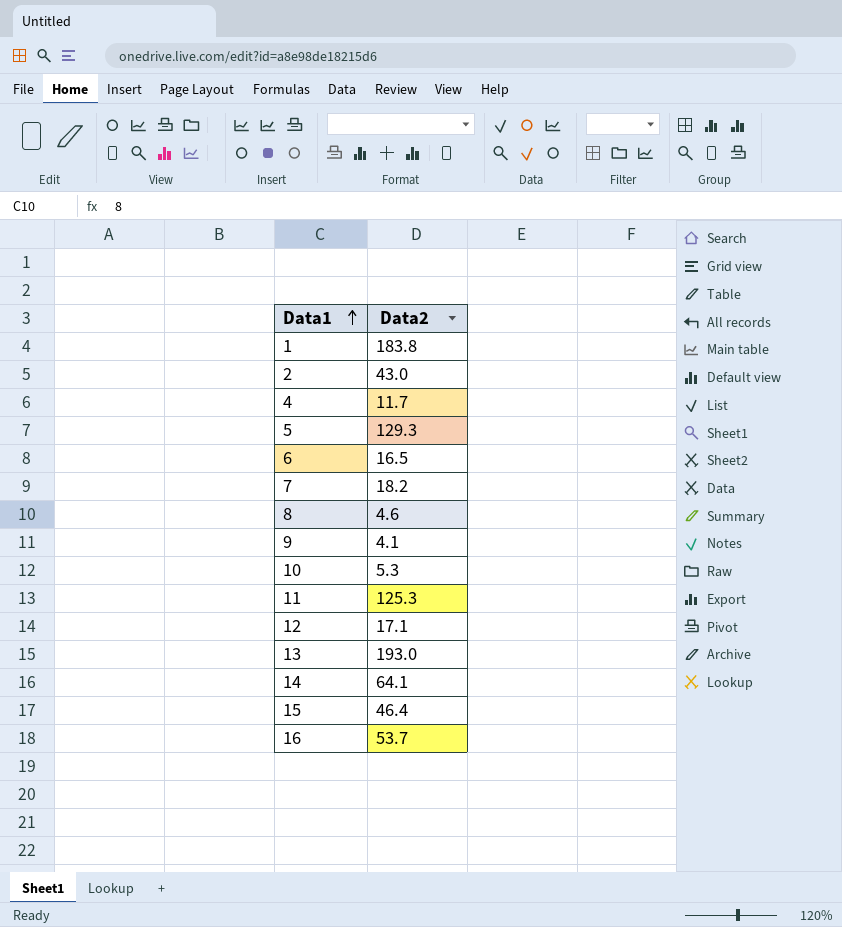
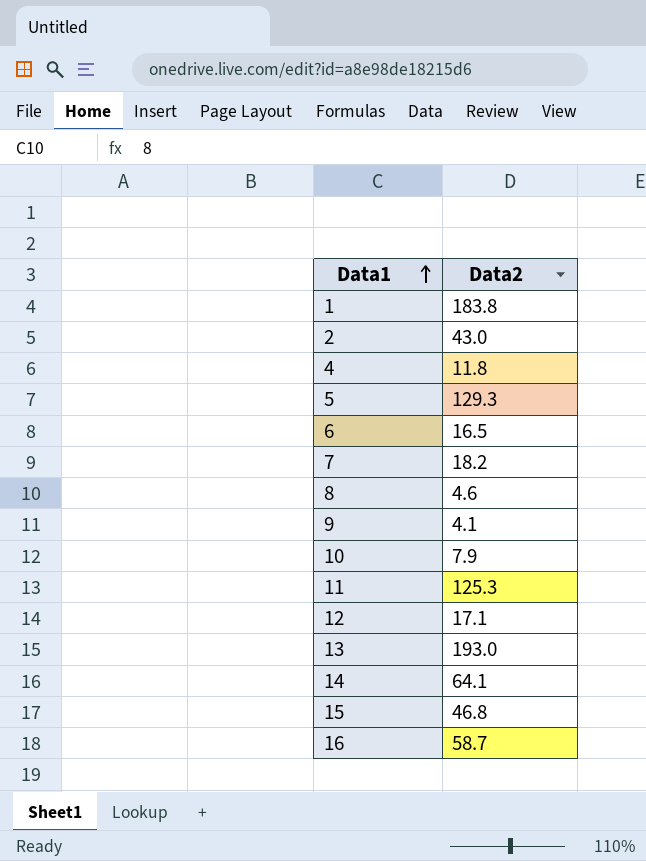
4 | Data2: 11.7 -> 11.8
10 | Data2: 5.3 -> 7.9
15 | Data2: 46.4 -> 46.8
16 | Data2: 53.7 -> 58.7

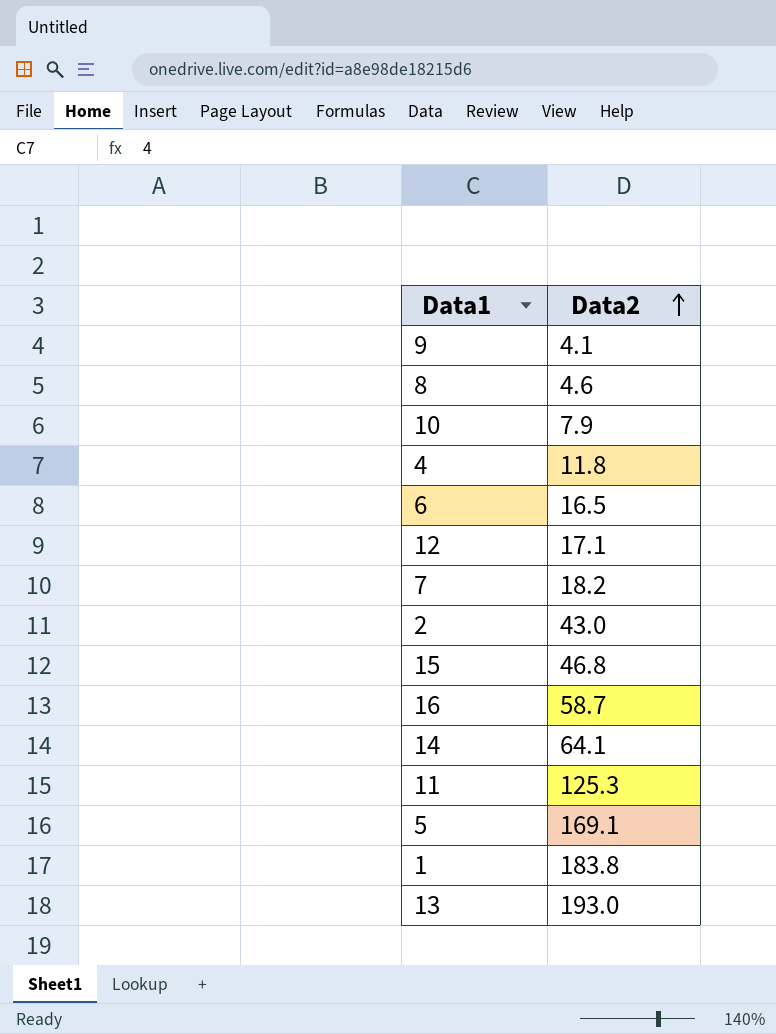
row order: Data1 ascending -> Data2 ascending
5 | Data2: 129.3 -> 169.1

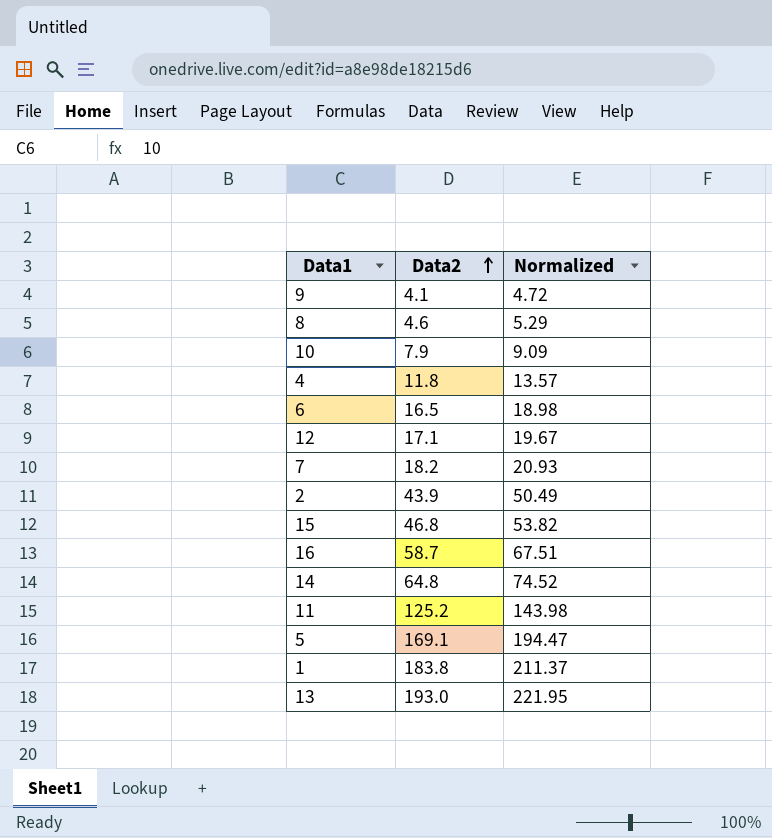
column Normalized | formula: none -> [Data2] * 1.15
2 | Data2: 43.0 -> 43.9
14 | Data2: 64.1 -> 64.8
11 | Data2: 125.3 -> 125.2

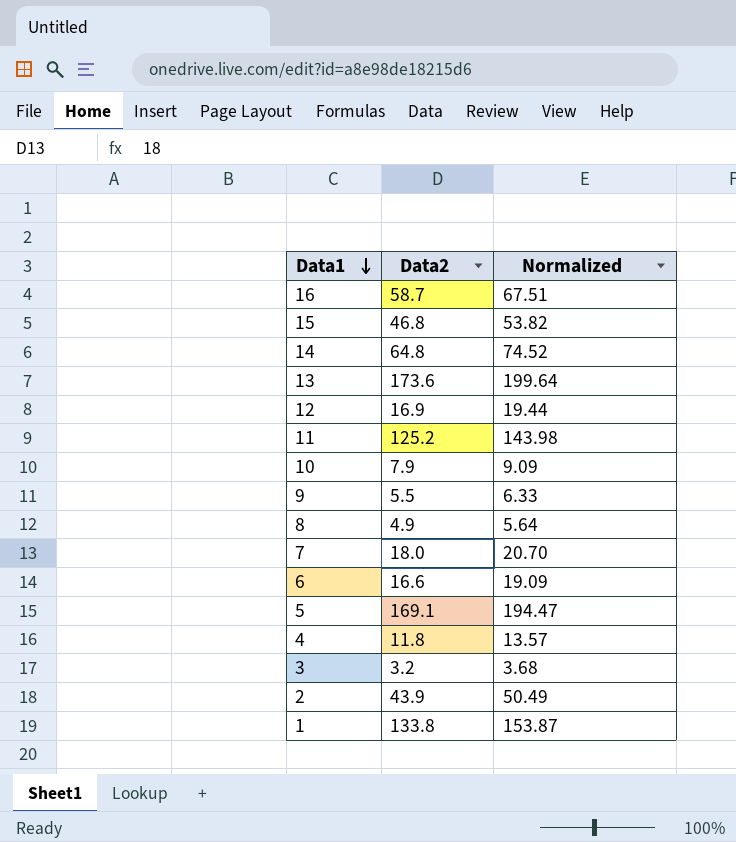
row order: Data2 ascending -> Data1 descending
13 | Data2: 193.0 -> 173.6
13 | Normalized: 221.95 -> 199.64
12 | Data2: 17.1 -> 16.9
12 | Normalized: 19.67 -> 19.44
9 | Data2: 4.1 -> 5.5
9 | Normalized: 4.72 -> 6.33
8 | Data2: 4.6 -> 4.9
8 | Normalized: 5.29 -> 5.64
7 | Data2: 18.2 -> 18.0
7 | Normalized: 20.93 -> 20.70
6 | Data2: 16.5 -> 16.6
6 | Normalized: 18.98 -> 19.09
row 3: none -> 3.2 | 3.68
1 | Data2: 183.8 -> 133.8
1 | Normalized: 211.37 -> 153.87

